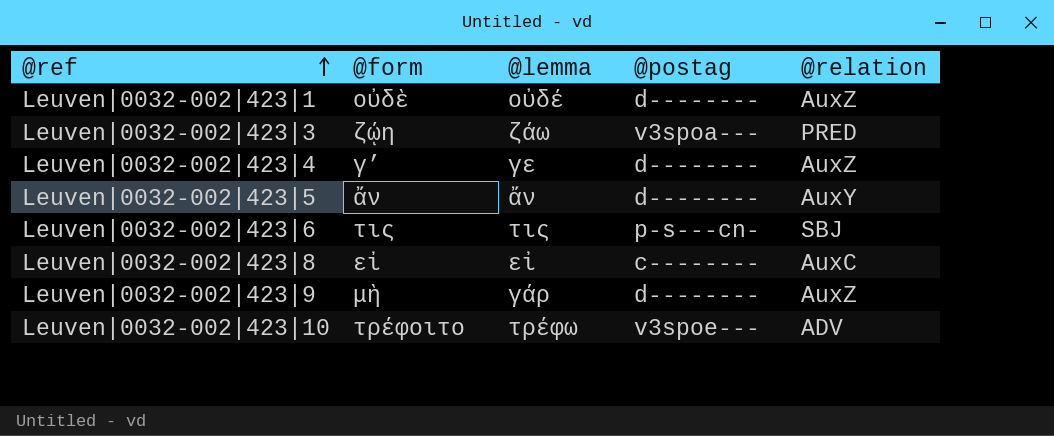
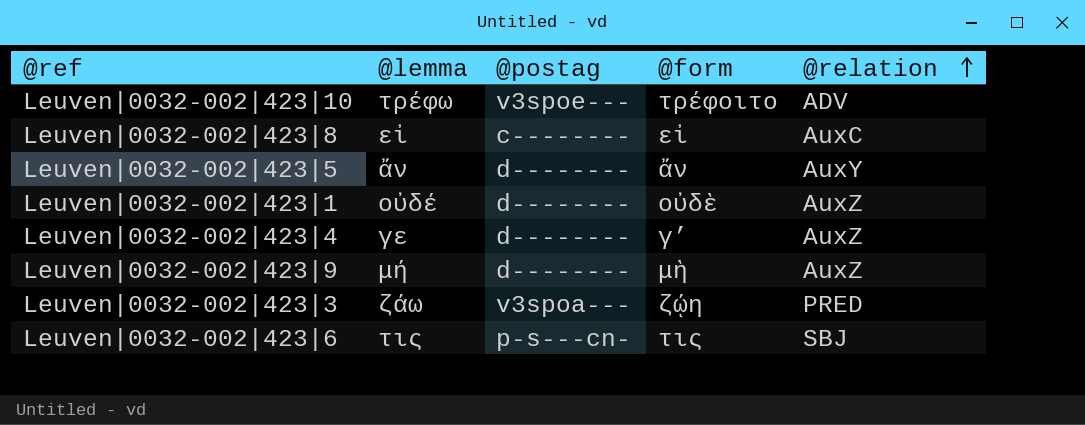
row order: @ref ascending -> @relation ascending
column @form | position: 2 -> 4
Leuven|0032-002|423|9 | @lemma: γάρ -> μή

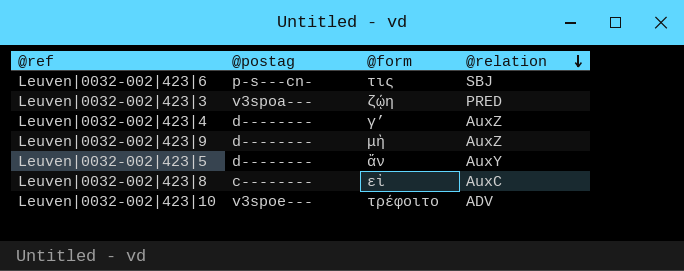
row order: @relation ascending -> @relation descending
column @lemma | position: 2 -> none
row Leuven|0032-002|423|1: οὐδέ | d-------- | οὐδὲ | AuxZ -> none

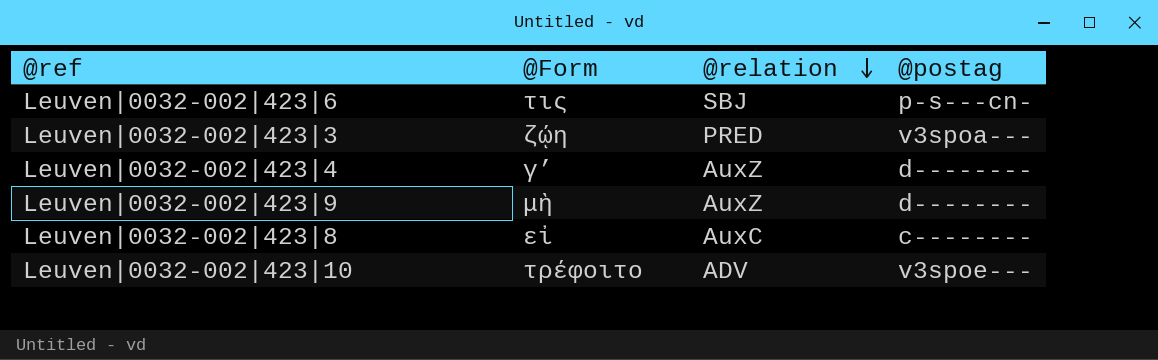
column name: @form -> @Form
column @postag | position: 2 -> 4
row Leuven|0032-002|423|5: d-------- | ἄν | AuxY -> none

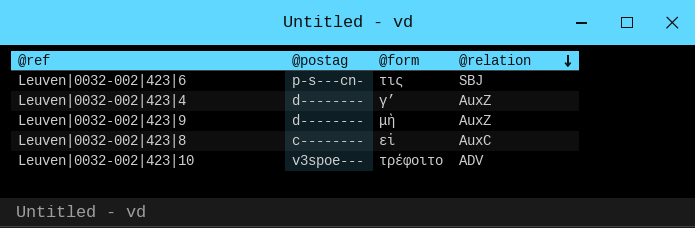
column @postag | position: 4 -> 2
column name: @Form -> @form
row Leuven|0032-002|423|3: ζῴη | PRED | v3spoa--- -> none

